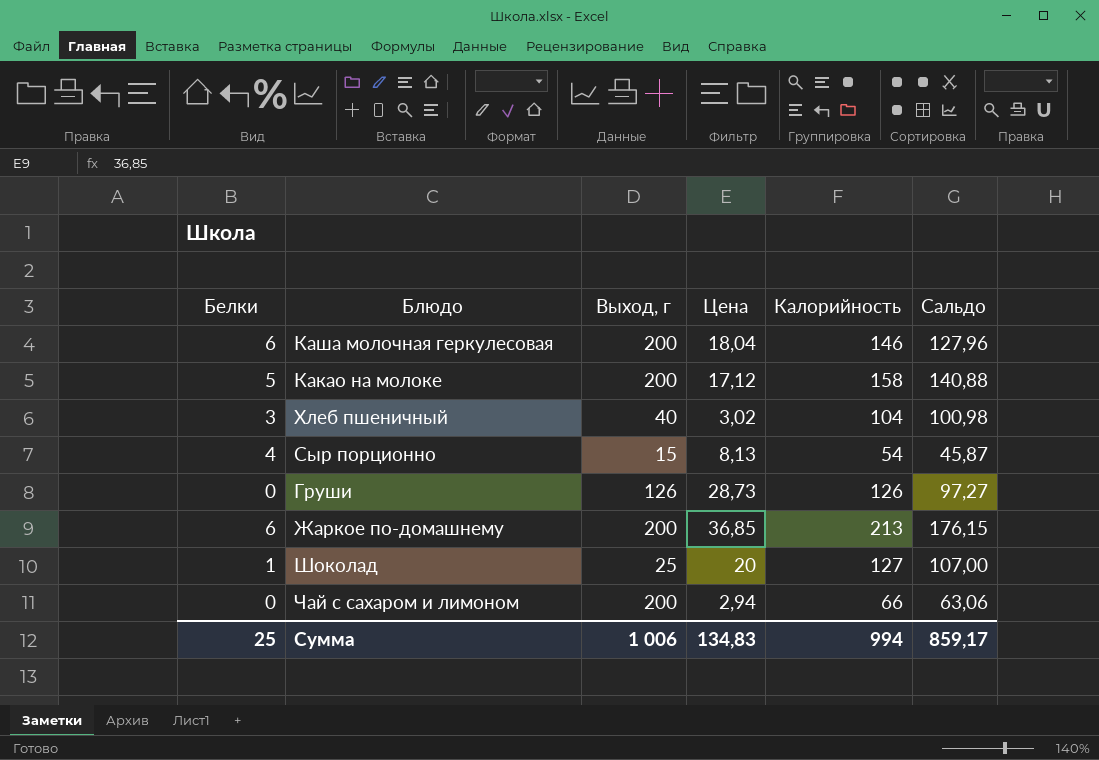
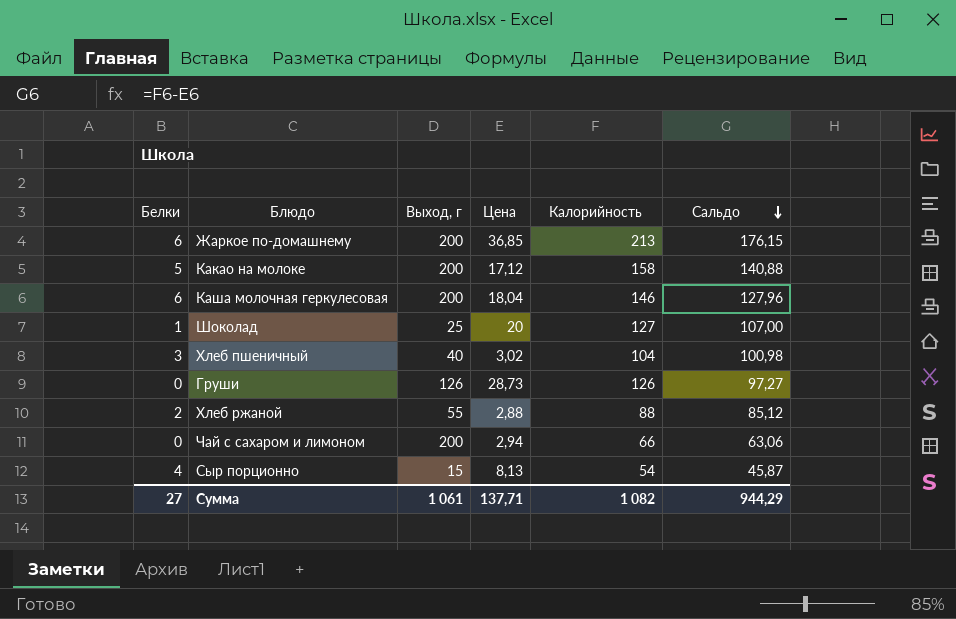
row order: none -> Сальдо descending
row Хлеб ржаной: none -> 2 | 55 | 2,88 | 88 | 85,12
Сумма | Белки: 25 -> 27
Сумма | Выход, г: 1 006 -> 1 061
Сумма | Цена: 134,83 -> 137,71
Сумма | Калорийность: 994 -> 1 082
Сумма | Сальдо: 859,17 -> 944,29

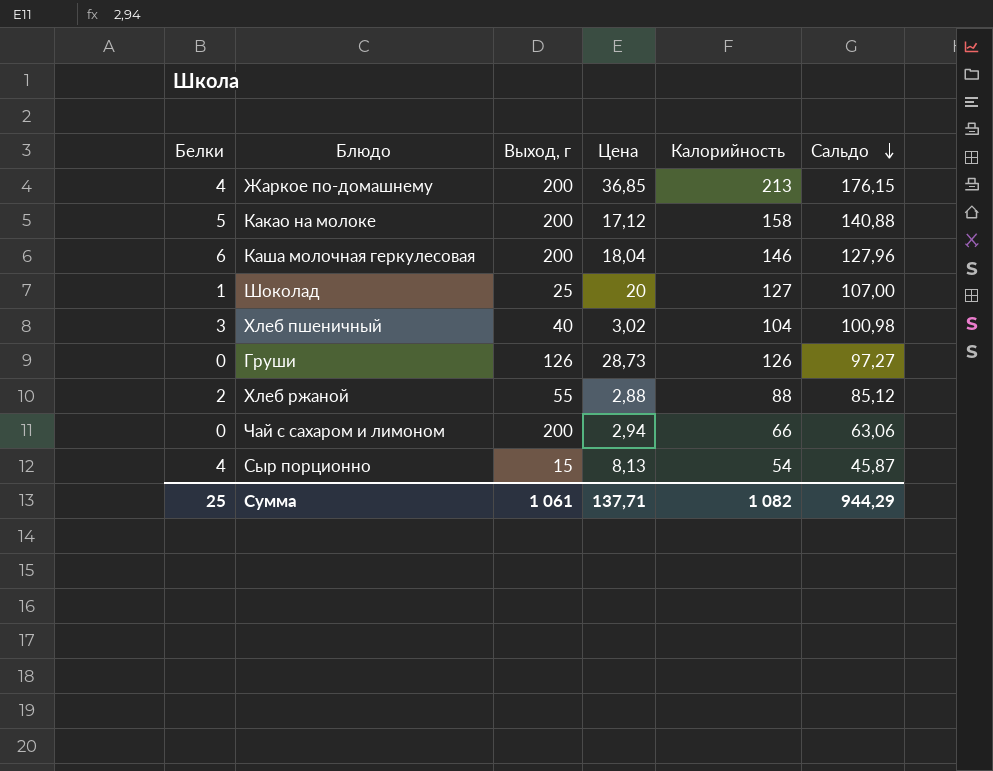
Жаркое по-домашнему | Белки: 6 -> 4
Сумма | Белки: 27 -> 25

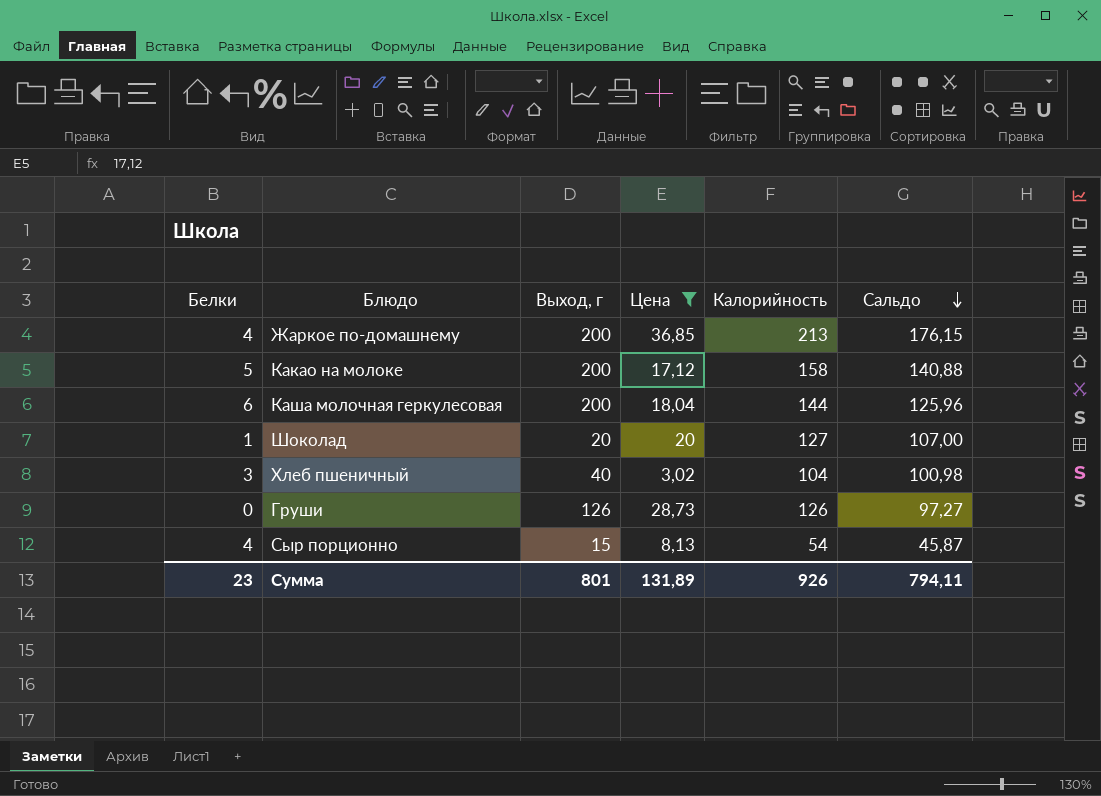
filter: none -> Цена >= 3,02
Каша молочная геркулесовая | Калорийность: 146 -> 144
Каша молочная геркулесовая | Сальдо: 127,96 -> 125,96
Шоколад | Выход, г: 25 -> 20
Сумма | Белки: 25 -> 23
Сумма | Выход, г: 1 061 -> 801
Сумма | Цена: 137,71 -> 131,89
Сумма | Калорийность: 1 082 -> 926
Сумма | Сальдо: 944,29 -> 794,11

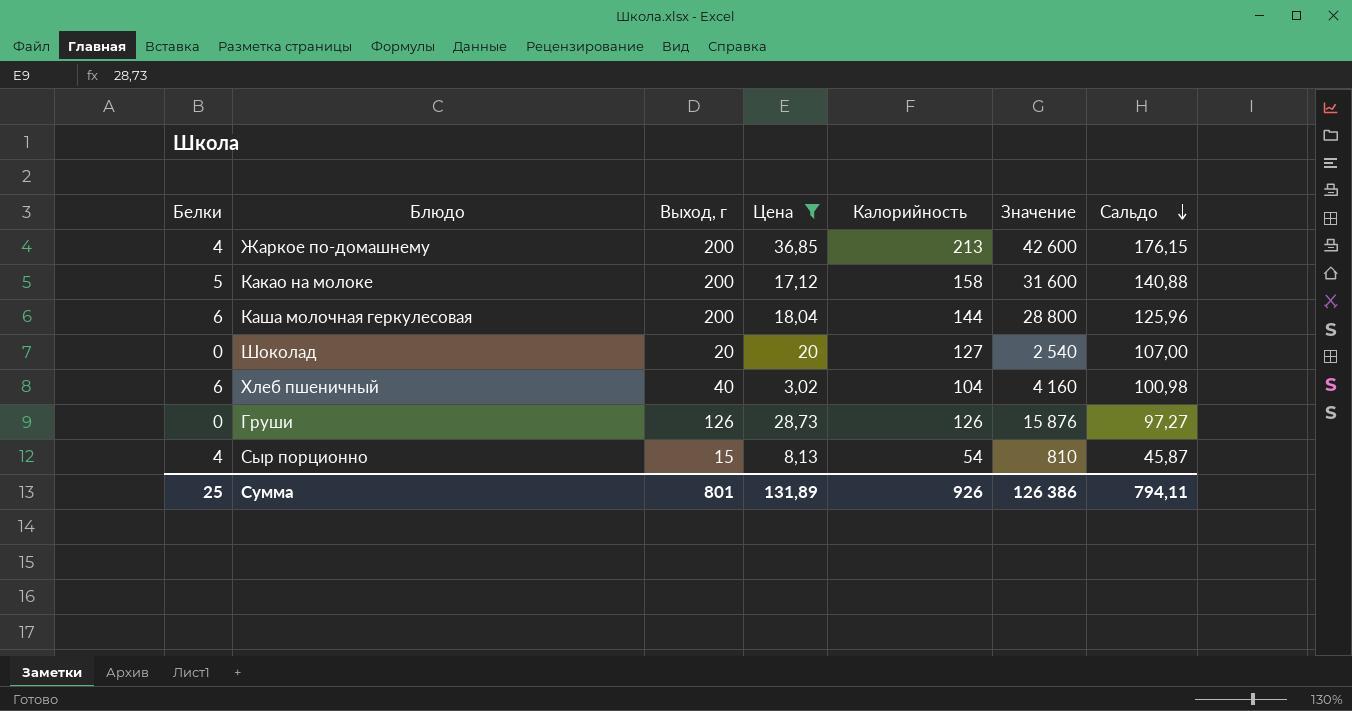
column Значение | formula: none -> [Выход, г] * [Калорийность]
Шоколад | Белки: 1 -> 0
Хлеб пшеничный | Белки: 3 -> 6
Сумма | Белки: 23 -> 25

